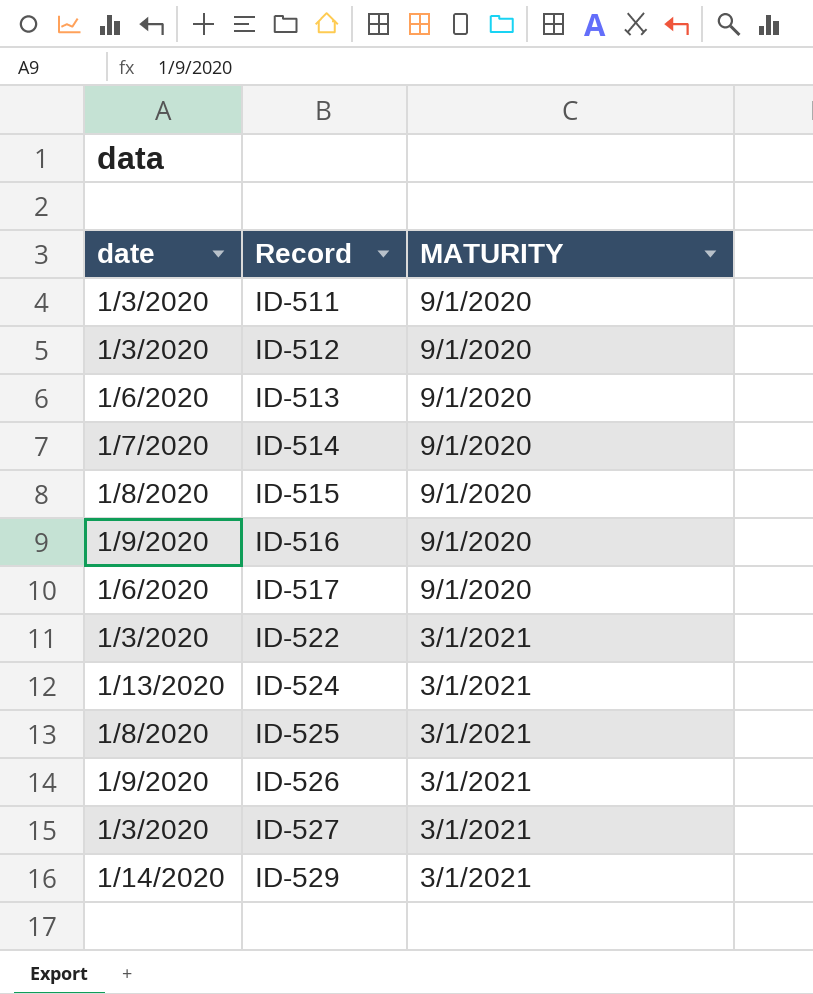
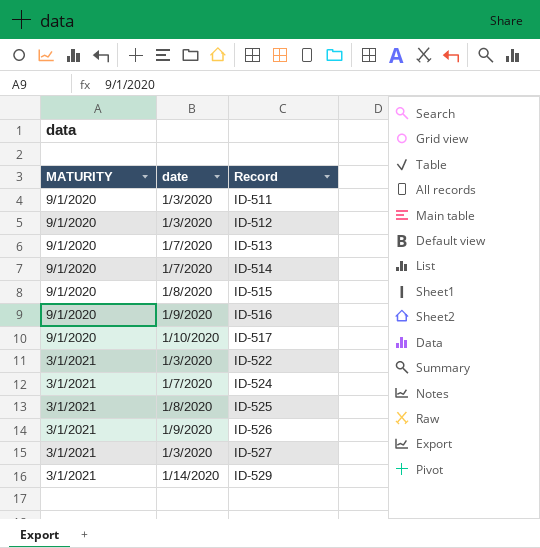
column MATURITY | position: 3 -> 1
ID-513 | date: 1/6/2020 -> 1/7/2020
ID-517 | date: 1/6/2020 -> 1/10/2020
ID-524 | date: 1/13/2020 -> 1/7/2020

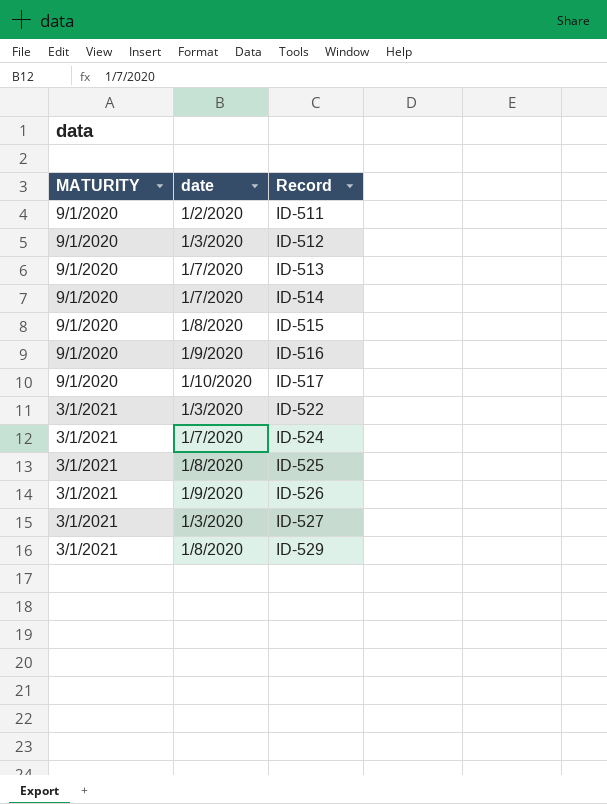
ID-511 | date: 1/3/2020 -> 1/2/2020
ID-529 | date: 1/14/2020 -> 1/8/2020

